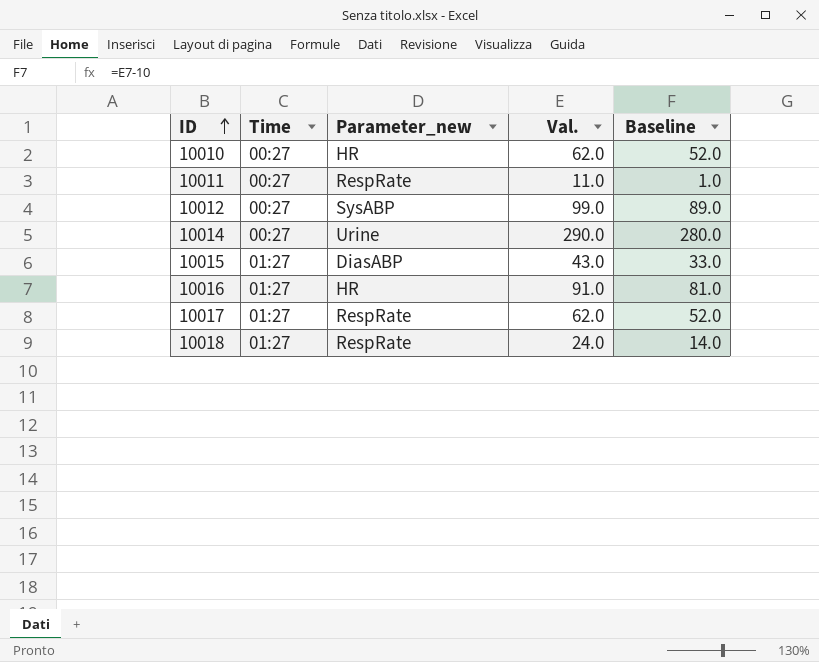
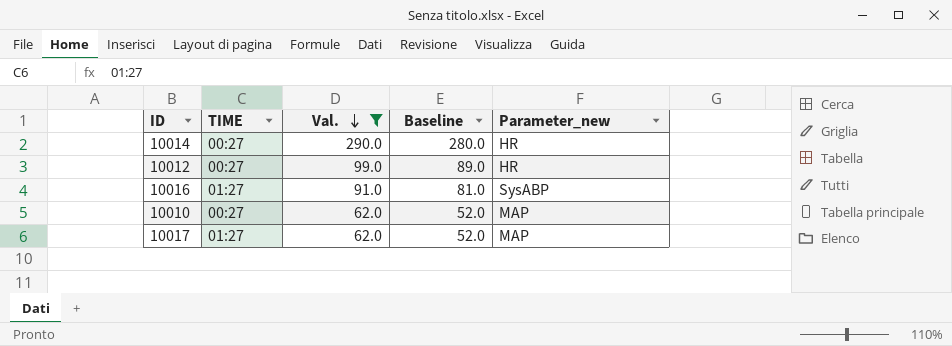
filter: none -> Val. >= 62.0
row order: ID ascending -> Val. descending
column name: Time -> TIME
column Parameter_new | position: 3 -> 5
10014 | Parameter_new: Urine -> HR
10012 | Parameter_new: SysABP -> HR
10016 | Parameter_new: HR -> SysABP
10010 | Parameter_new: HR -> MAP
10017 | Parameter_new: RespRate -> MAP

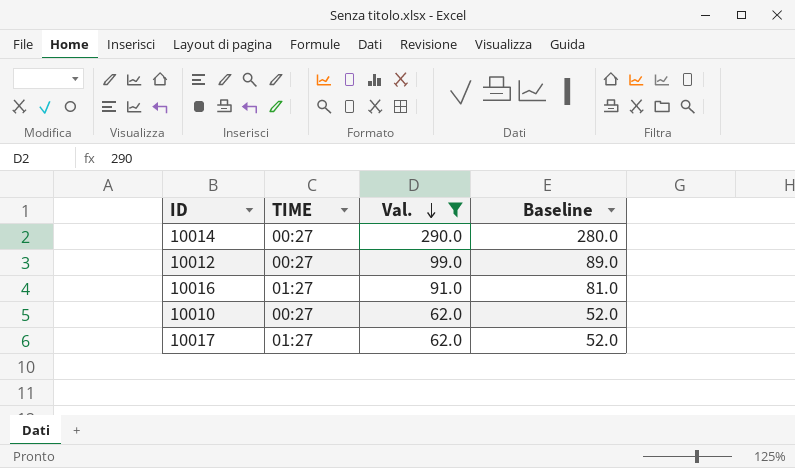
column Parameter_new | position: 5 -> none

